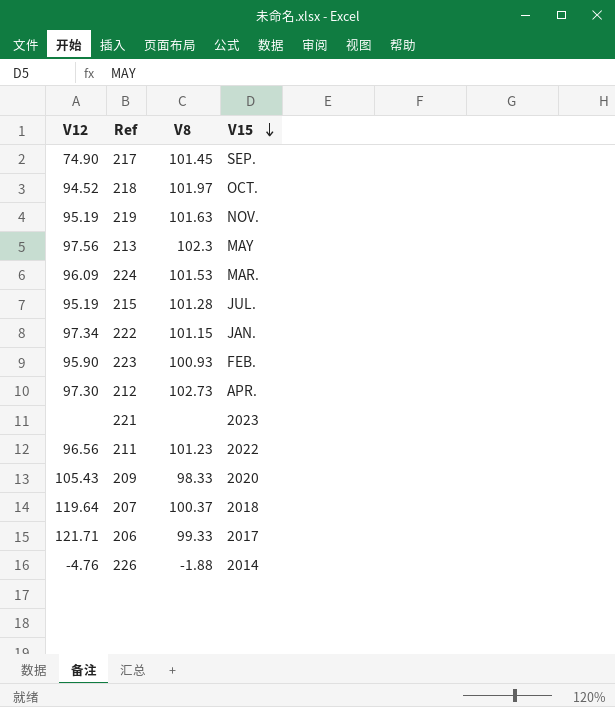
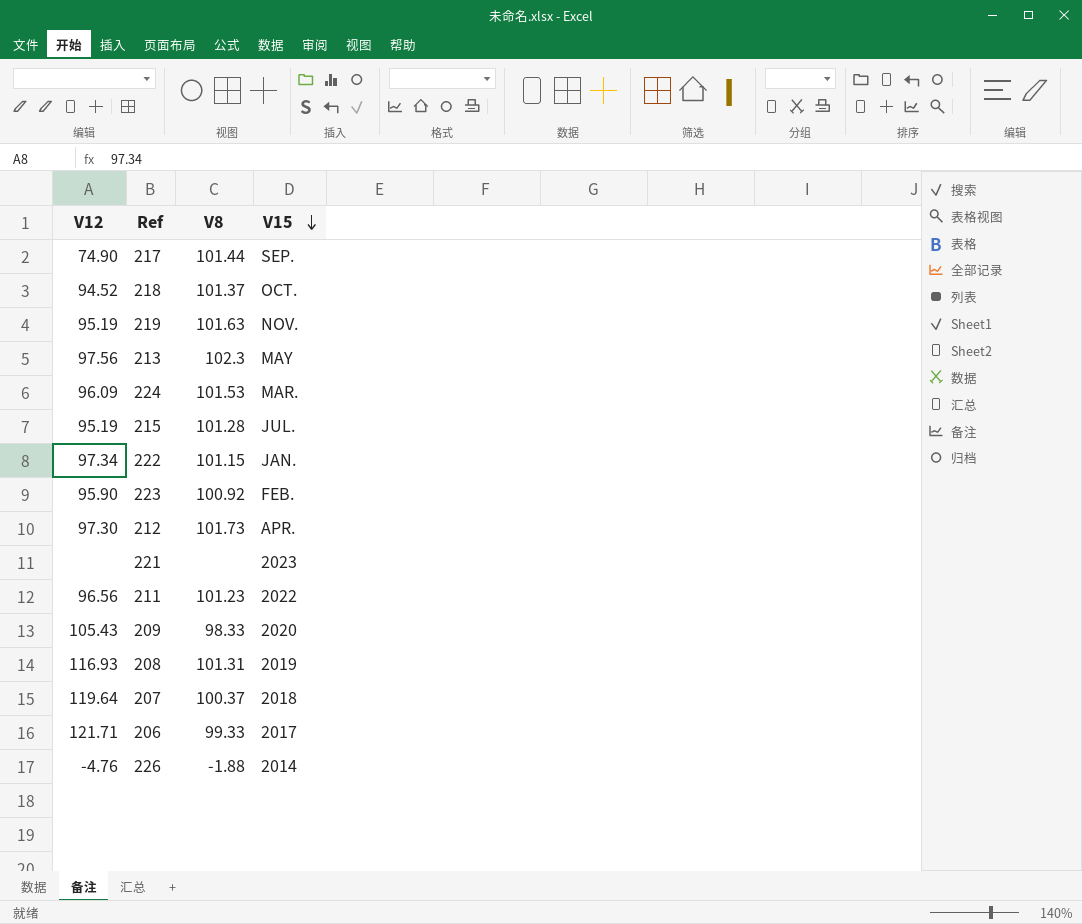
217 | V8: 101.45 -> 101.44
218 | V8: 101.97 -> 101.37
223 | V8: 100.93 -> 100.92
212 | V8: 102.73 -> 101.73
row 208: none -> 116.93 | 101.31 | 2019

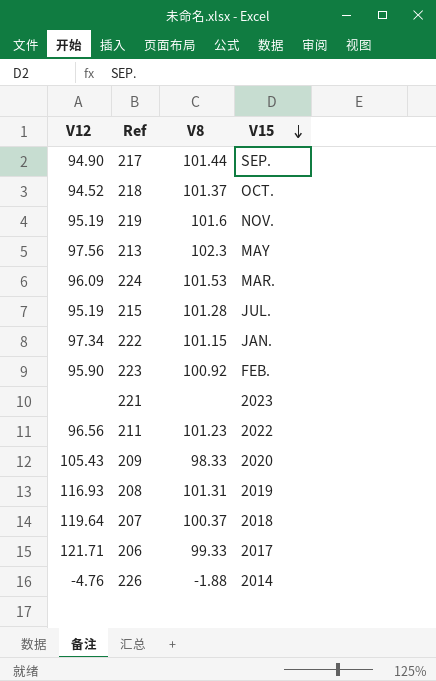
row 212: 97.30 | 101.73 | APR. -> none
217 | V12: 74.90 -> 94.90
219 | V8: 101.63 -> 101.6

